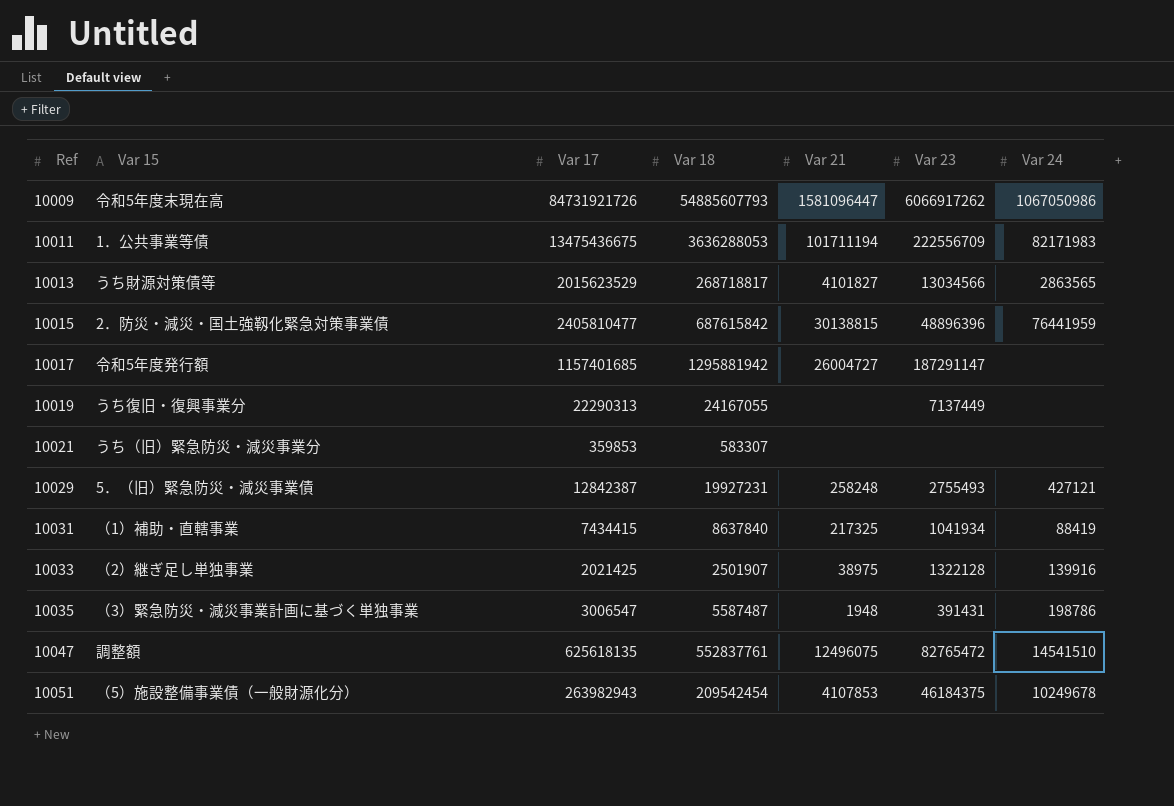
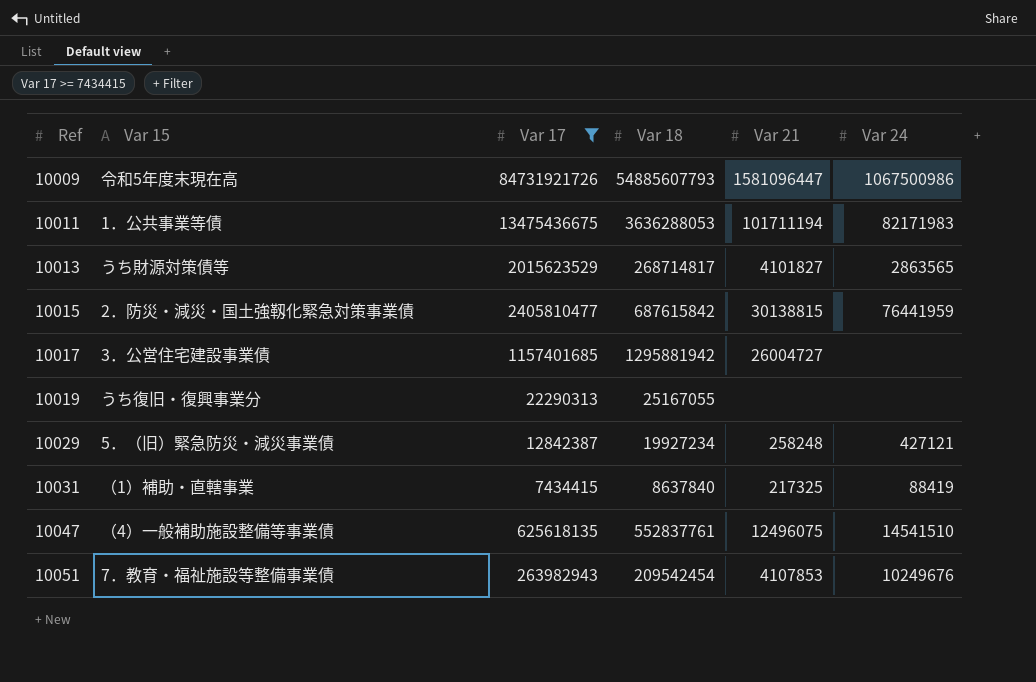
filter: none -> Var 17 >= 7434415
column Var 23 | position: 6 -> none
10009 | Var 24: 1067050986 -> 1067500986
10013 | Var 18: 268718817 -> 268714817
10017 | Var 15: 令和5年度発行額 -> 3．公営住宅建設事業債
10019 | Var 18: 24167055 -> 25167055
10029 | Var 18: 19927231 -> 19927234
10047 | Var 15: 調整額 -> （4）一般補助施設整備等事業債
10051 | Var 15: （5）施設整備事業債（一般財源化分） -> 7．教育・福祉施設等整備事業債
10051 | Var 24: 10249678 -> 10249676

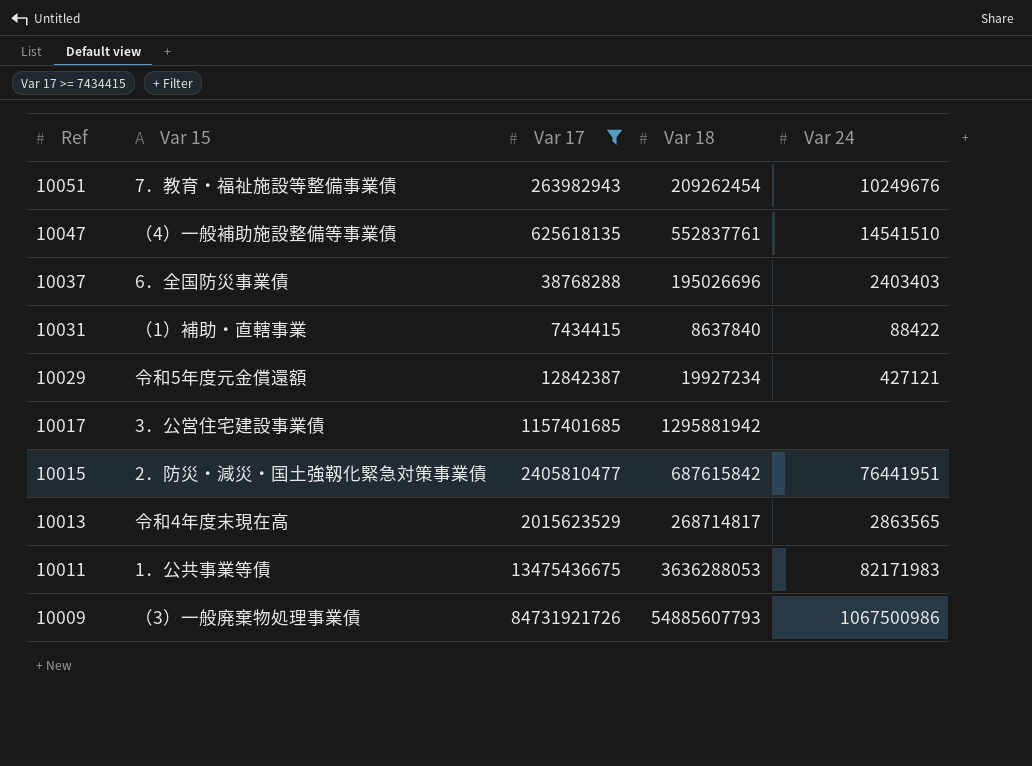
row order: Ref ascending -> Ref descending
column Var 21 | position: 5 -> none
row 10019: うち復旧・復興事業分 | 22290313 | 25167055 | none | none -> none
10051 | Var 18: 209542454 -> 209262454
row 10037: none -> 6．全国防災事業債 | 38768288 | 195026696 | 2403403
10031 | Var 24: 88419 -> 88422
10029 | Var 15: 5．（旧）緊急防災・減災事業債 -> 令和5年度元金償還額
10015 | Var 24: 76441959 -> 76441951
10013 | Var 15: うち財源対策債等 -> 令和4年度末現在高
10009 | Var 15: 令和5年度末現在高 -> （3）一般廃棄物処理事業債

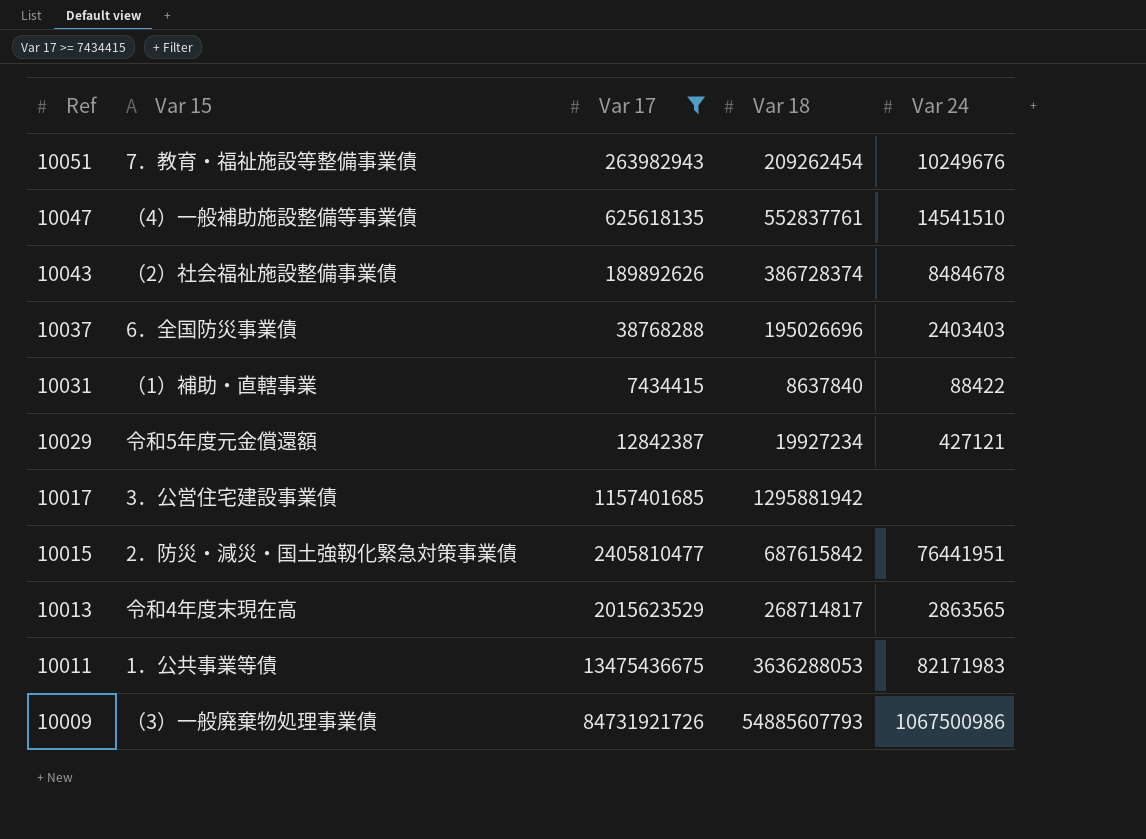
row 10043: none -> （2）社会福祉施設整備事業債 | 189892626 | 386728374 | 8484678

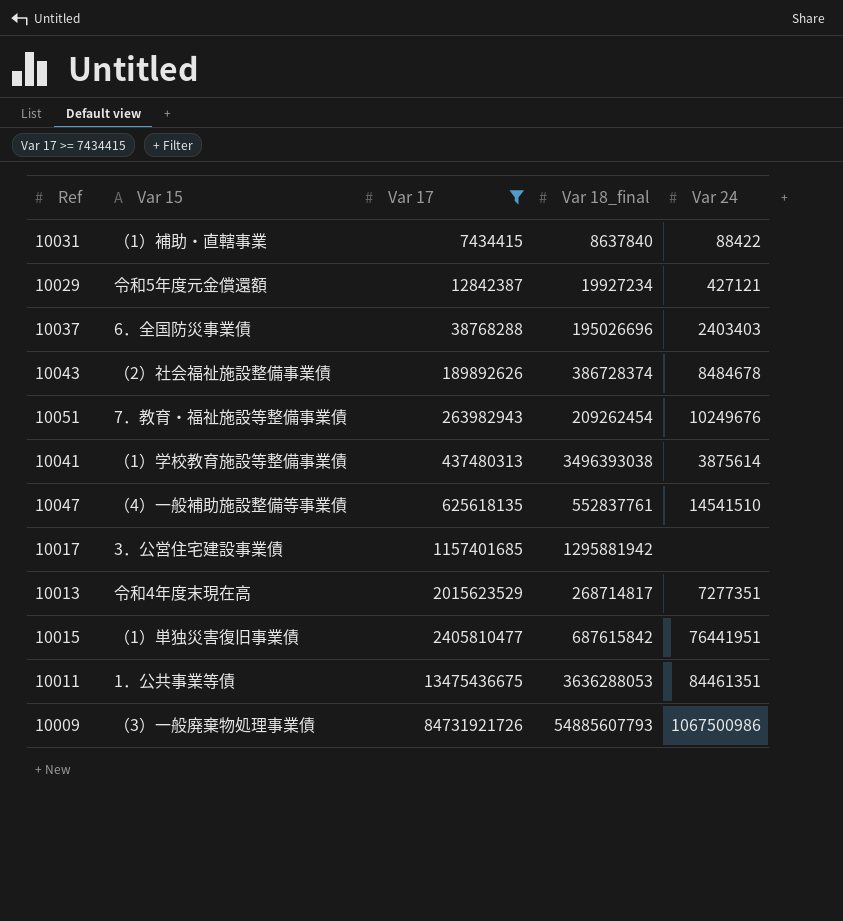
row order: Ref descending -> Var 17 ascending
column name: Var 18 -> Var 18_final
row 10041: none -> （1）学校教育施設等整備事業債 | 437480313 | 3496393038 | 3875614
10013 | Var 24: 2863565 -> 7277351
10015 | Var 15: 2．防災・減災・国土強靱化緊急対策事業債 -> （1）単独災害復旧事業債
10011 | Var 24: 82171983 -> 84461351

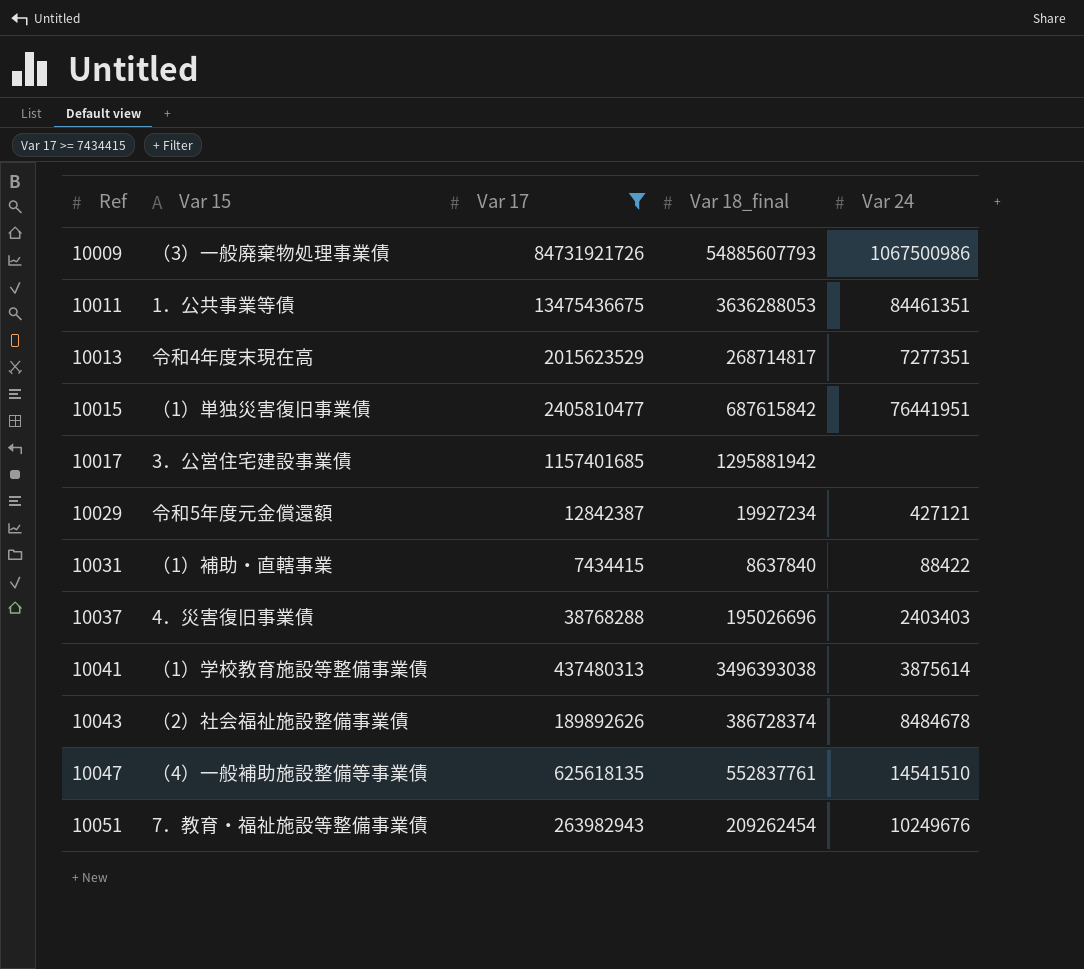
row order: Var 17 ascending -> Ref ascending
10037 | Var 15: 6．全国防災事業債 -> 4．災害復旧事業債

